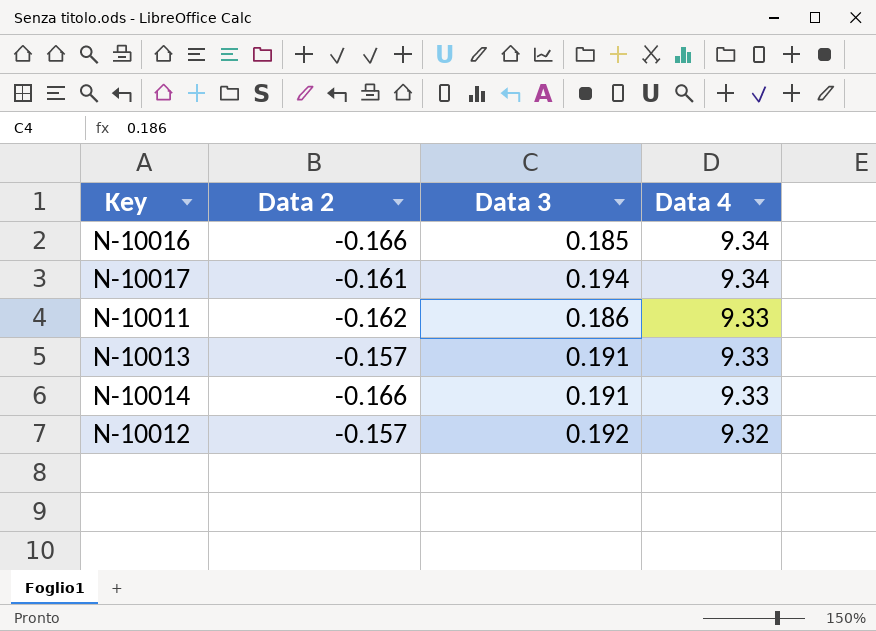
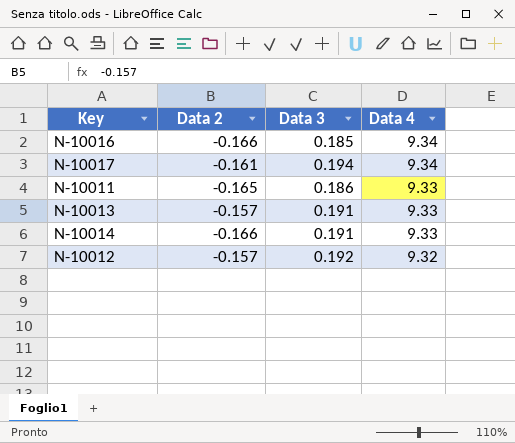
N-10011 | Data 2: -0.162 -> -0.165

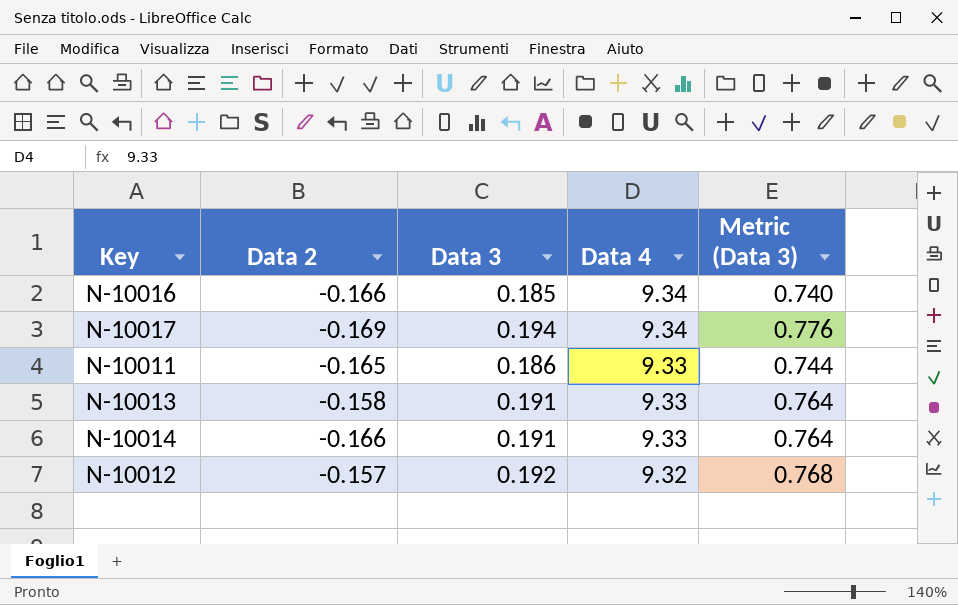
column Metric (Data 3) | formula: none -> [Data 3] * 4
N-10017 | Data 2: -0.161 -> -0.169
N-10013 | Data 2: -0.157 -> -0.158

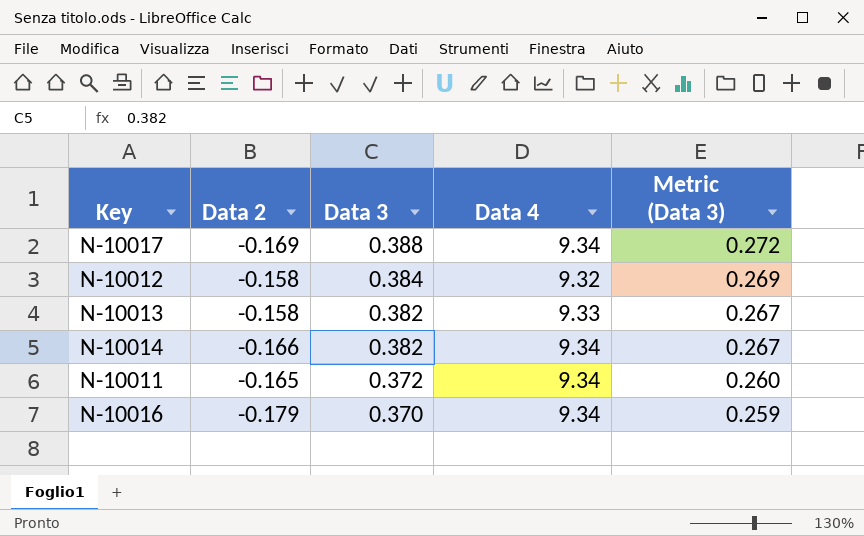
row order: Data 4 descending -> Data 3 descending
column Metric (Data 3) | formula: [Data 3] * 4 -> [Data 3] * 0.7
N-10017 | Data 3: 0.194 -> 0.388
N-10012 | Data 2: -0.157 -> -0.158
N-10012 | Data 3: 0.192 -> 0.384
N-10013 | Data 3: 0.191 -> 0.382
N-10014 | Data 3: 0.191 -> 0.382
N-10014 | Data 4: 9.33 -> 9.34
N-10011 | Data 3: 0.186 -> 0.372
N-10011 | Data 4: 9.33 -> 9.34
N-10016 | Data 2: -0.166 -> -0.179
N-10016 | Data 3: 0.185 -> 0.370

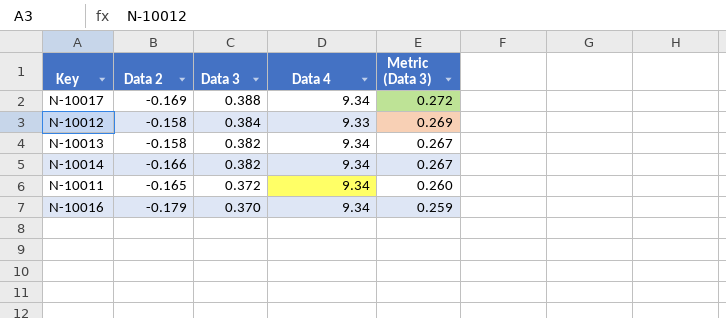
N-10012 | Data 4: 9.32 -> 9.33
N-10013 | Data 4: 9.33 -> 9.34

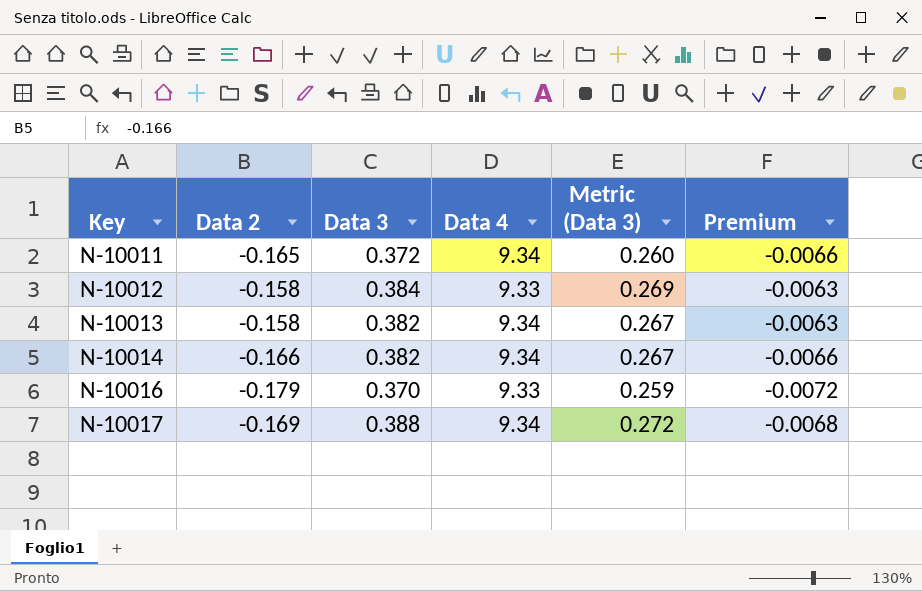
row order: Data 3 descending -> Key ascending
column Premium | formula: none -> [Data 2] * 0.04
N-10016 | Data 4: 9.34 -> 9.33

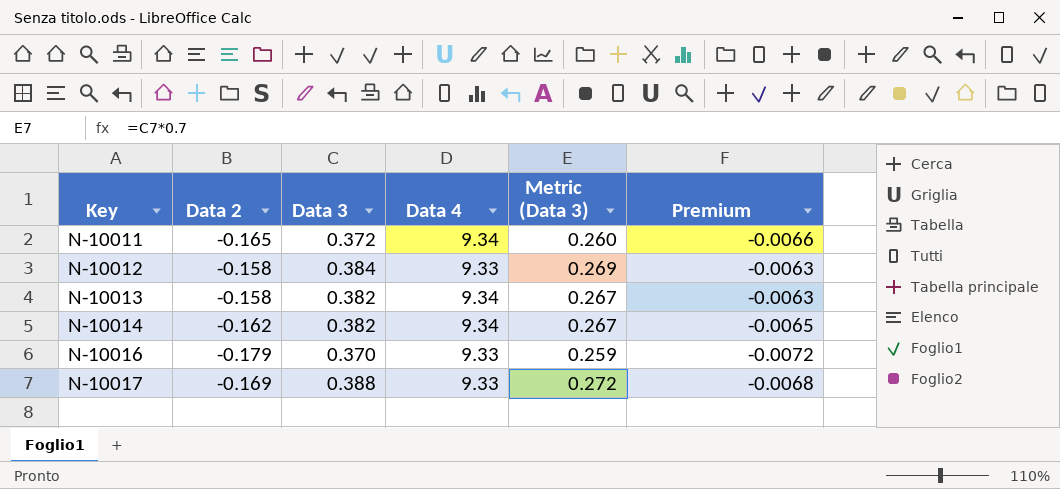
N-10014 | Data 2: -0.166 -> -0.162
N-10014 | Premium: -0.0066 -> -0.0065
N-10017 | Data 4: 9.34 -> 9.33

